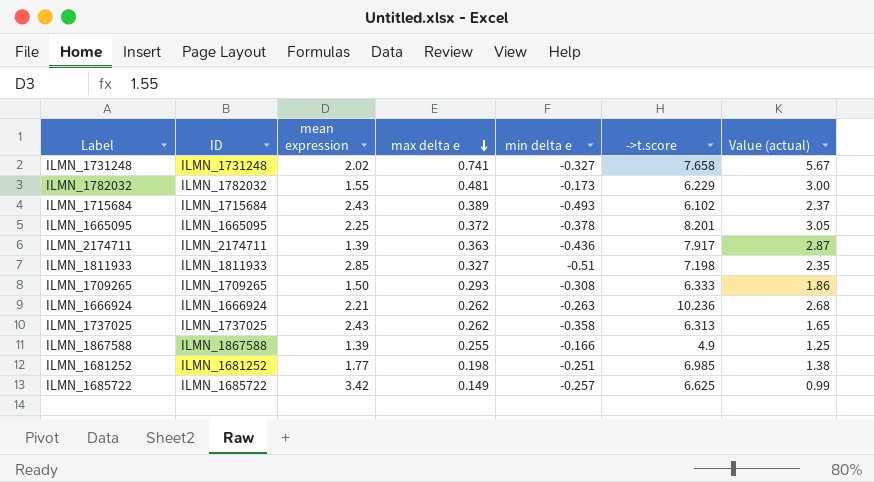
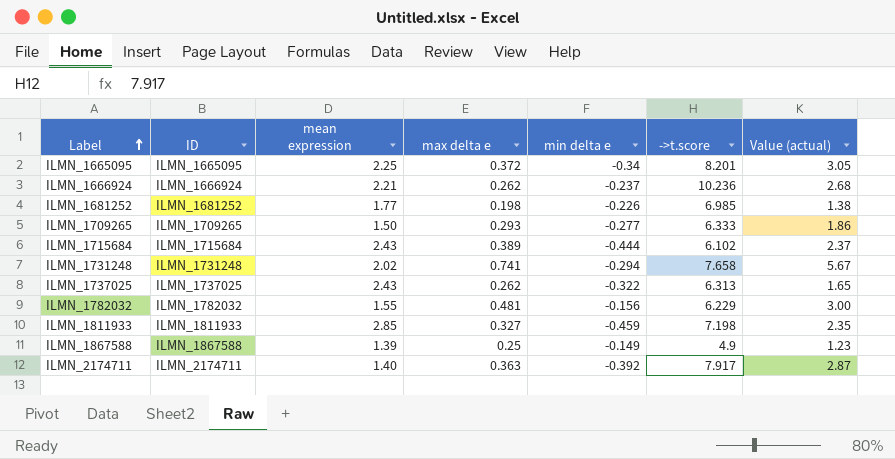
row order: max delta e descending -> Label ascending
row ILMN_1685722: ILMN_1685722 | 3.42 | 0.149 | -0.257 | 6.625 | 0.99 -> none
ILMN_1665095 | min delta e: -0.378 -> -0.34
ILMN_1666924 | min delta e: -0.263 -> -0.237
ILMN_1681252 | min delta e: -0.251 -> -0.226
ILMN_1709265 | min delta e: -0.308 -> -0.277
ILMN_1715684 | min delta e: -0.493 -> -0.444
ILMN_1731248 | min delta e: -0.327 -> -0.294
ILMN_1737025 | min delta e: -0.358 -> -0.322
ILMN_1782032 | min delta e: -0.173 -> -0.156
ILMN_1811933 | min delta e: -0.51 -> -0.459
ILMN_1867588 | max delta e: 0.255 -> 0.25
ILMN_1867588 | min delta e: -0.166 -> -0.149
ILMN_1867588 | Value (actual): 1.25 -> 1.23
ILMN_2174711 | mean expression: 1.39 -> 1.40
ILMN_2174711 | min delta e: -0.436 -> -0.392

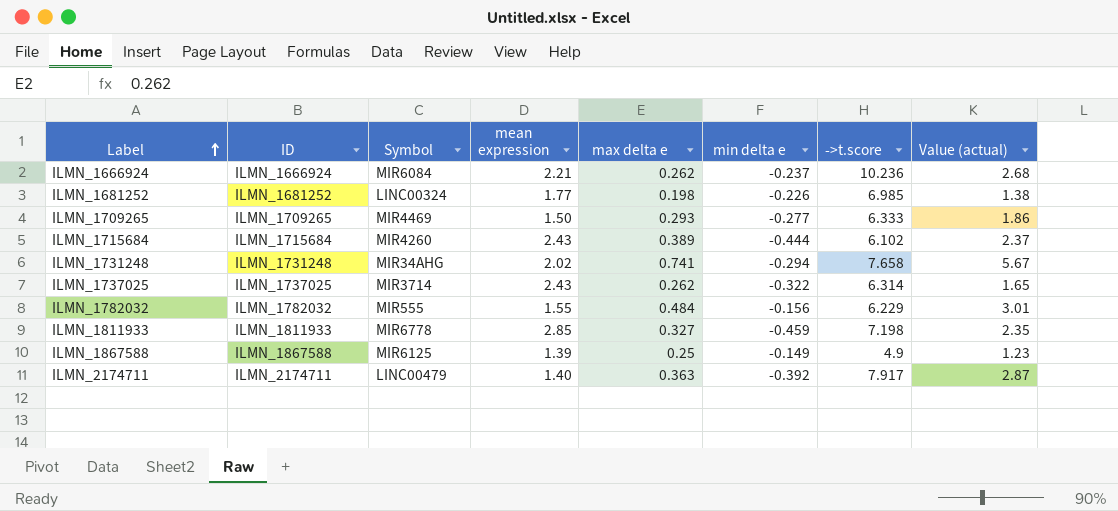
column Symbol | position: none -> 3
row ILMN_1665095: ILMN_1665095 | 2.25 | 0.372 | -0.34 | 8.201 | 3.05 -> none
ILMN_1737025 | ->t.score: 6.313 -> 6.314
ILMN_1782032 | max delta e: 0.481 -> 0.484
ILMN_1782032 | Value (actual): 3.00 -> 3.01

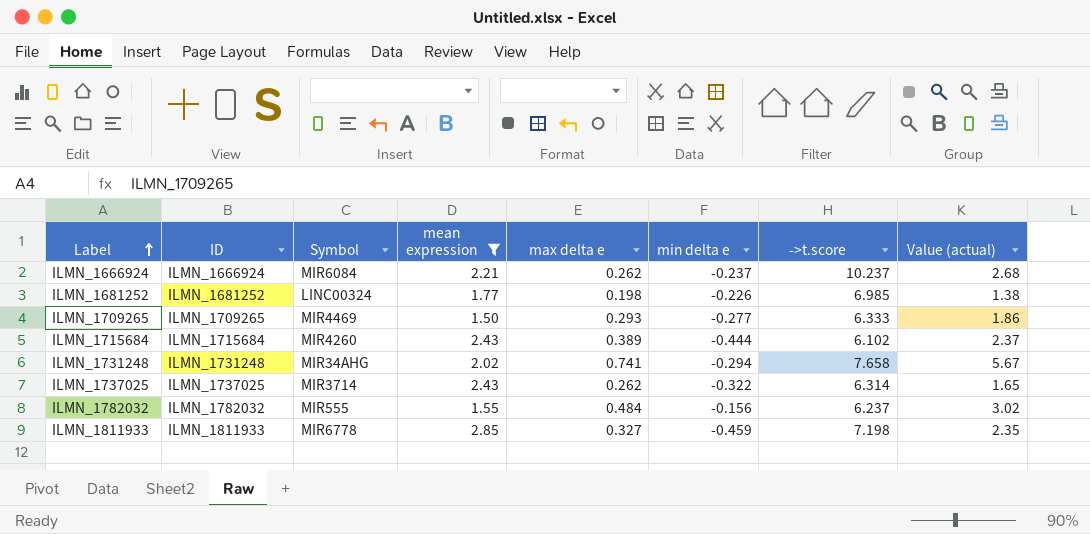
filter: none -> mean expression >= 1.50
ILMN_1666924 | ->t.score: 10.236 -> 10.237
ILMN_1782032 | ->t.score: 6.229 -> 6.237
ILMN_1782032 | Value (actual): 3.01 -> 3.02

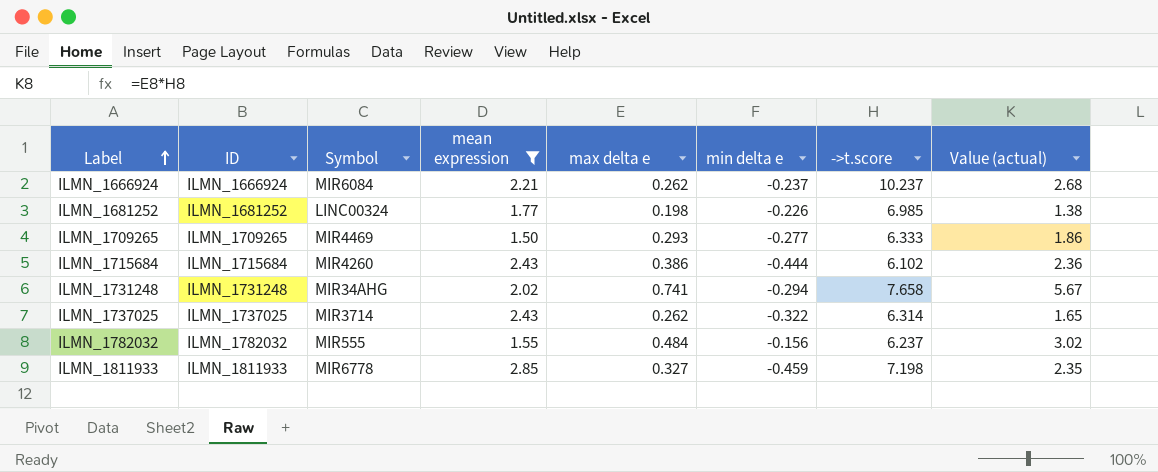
ILMN_1715684 | max delta e: 0.389 -> 0.386
ILMN_1715684 | Value (actual): 2.37 -> 2.36

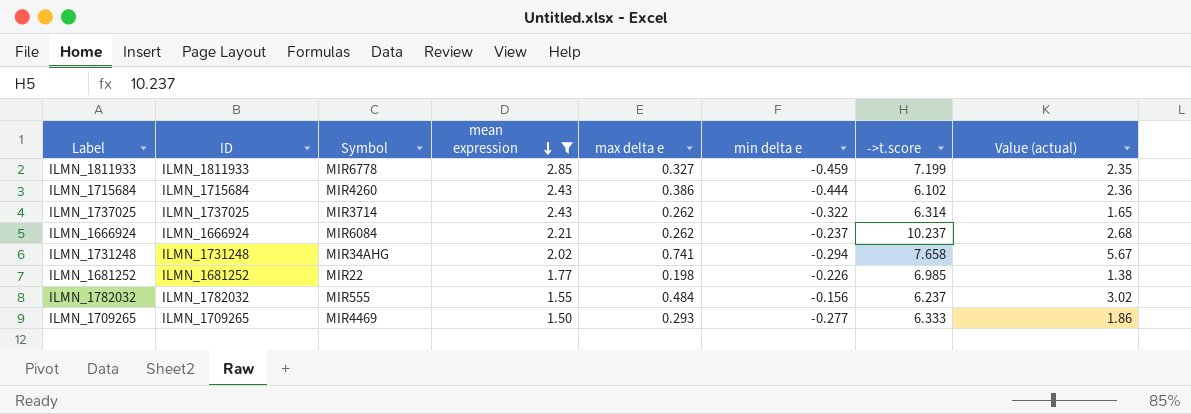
row order: Label ascending -> mean expression descending
ILMN_1811933 | ->t.score: 7.198 -> 7.199
ILMN_1681252 | Symbol: LINC00324 -> MIR22

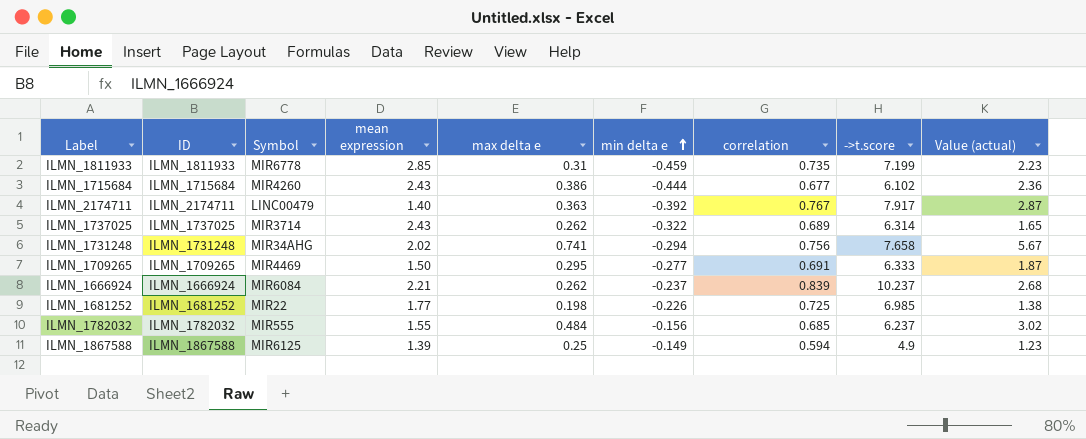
filter: mean expression >= 1.50 -> none
row order: mean expression descending -> min delta e ascending
column correlation | position: none -> 7
ILMN_1811933 | max delta e: 0.327 -> 0.31
ILMN_1811933 | Value (actual): 2.35 -> 2.23
ILMN_1709265 | max delta e: 0.293 -> 0.295
ILMN_1709265 | Value (actual): 1.86 -> 1.87

